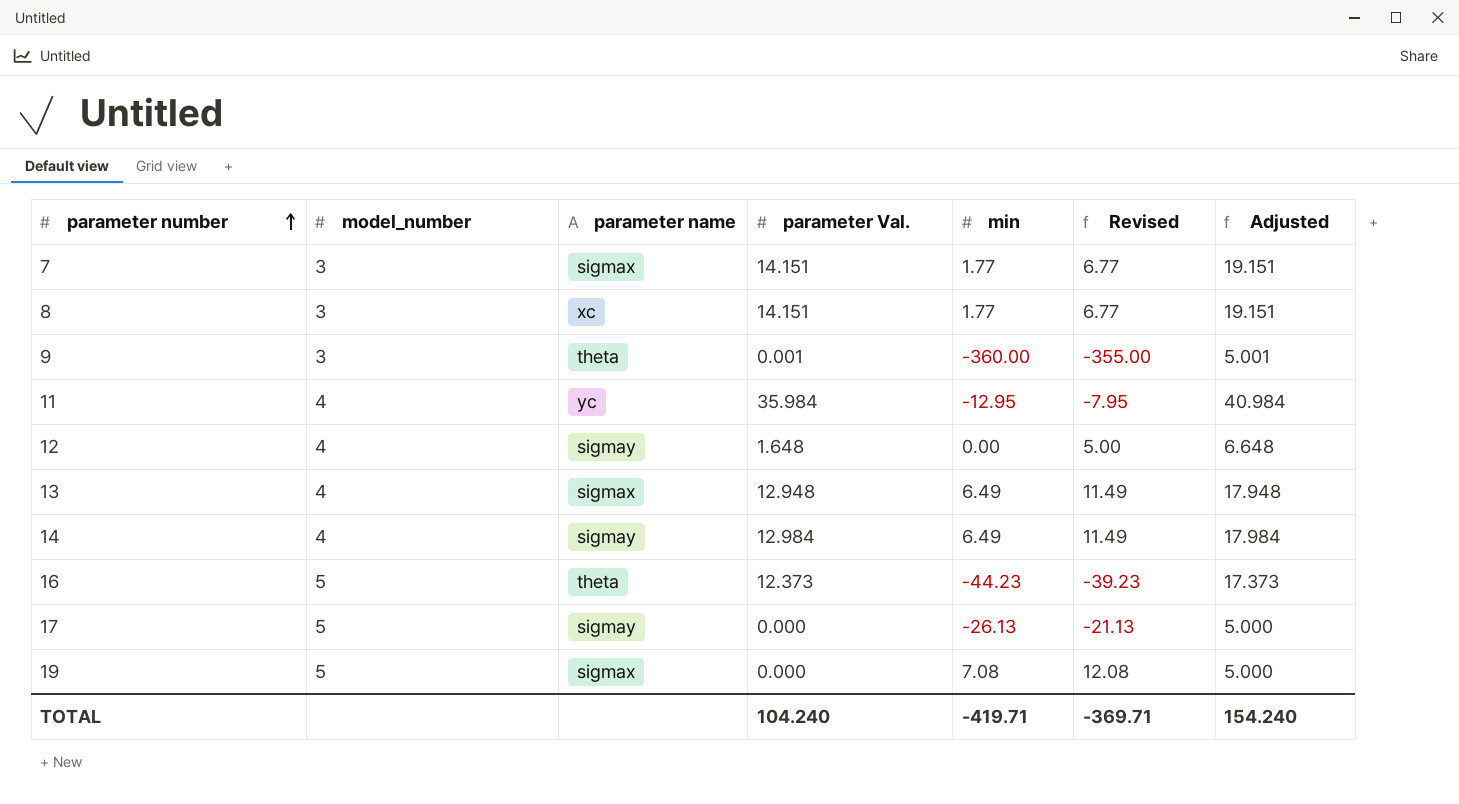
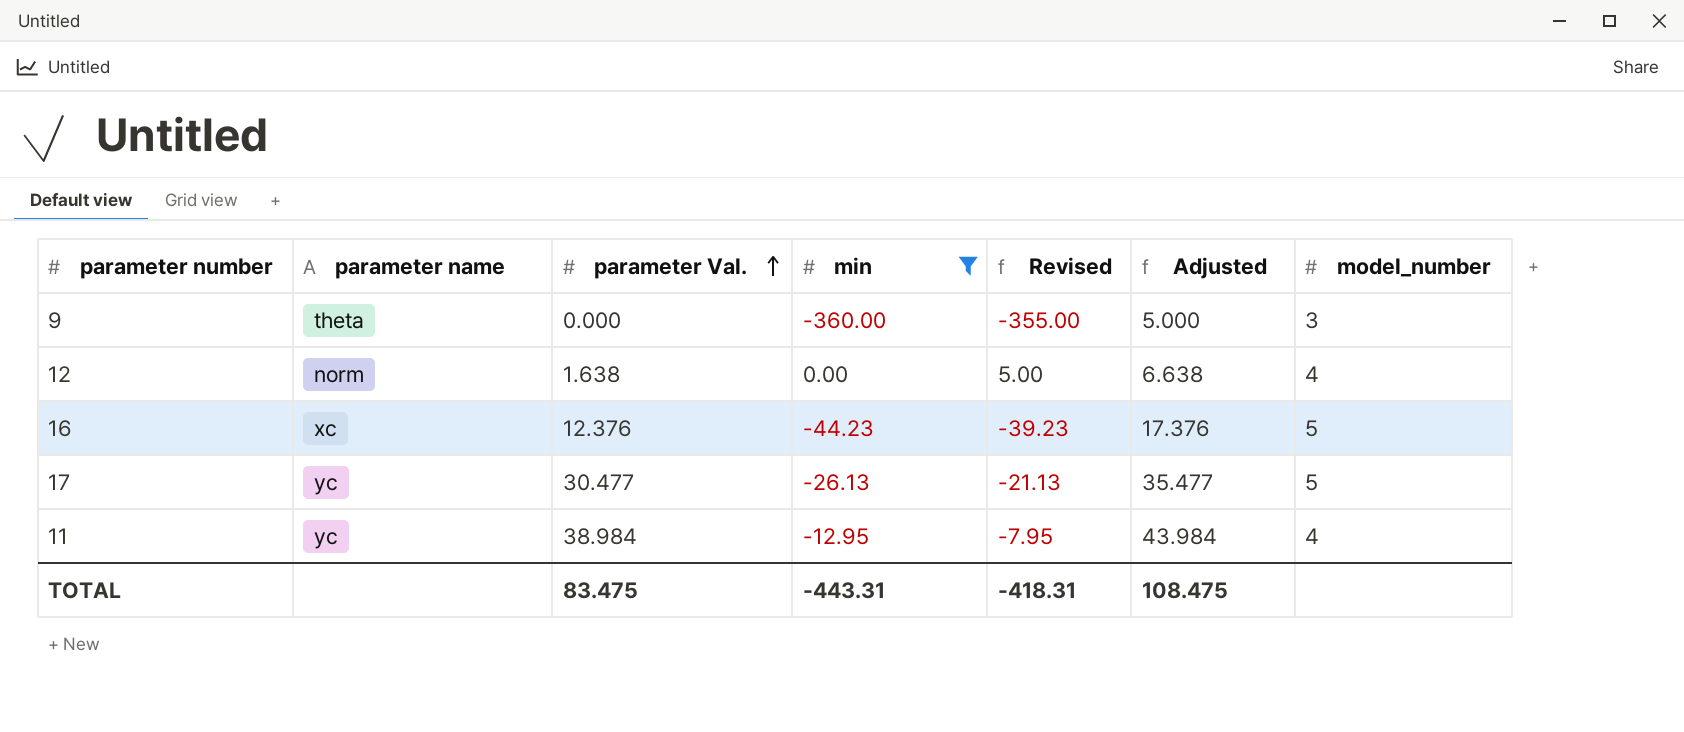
filter: none -> min <= 0.00
row order: parameter number ascending -> parameter Val. ascending
column model_number | position: 2 -> 7
9 | parameter Val.: 0.001 -> 0.000
9 | Adjusted: 5.001 -> 5.000
12 | parameter name: sigmay -> norm
12 | parameter Val.: 1.648 -> 1.638
12 | Adjusted: 6.648 -> 6.638
16 | parameter name: theta -> xc
16 | parameter Val.: 12.373 -> 12.376
16 | Adjusted: 17.373 -> 17.376
17 | parameter name: sigmay -> yc
17 | parameter Val.: 0.000 -> 30.477
17 | Adjusted: 5.000 -> 35.477
11 | parameter Val.: 35.984 -> 38.984
11 | Adjusted: 40.984 -> 43.984
TOTAL | parameter Val.: 104.240 -> 83.475
TOTAL | min: -419.71 -> -443.31
TOTAL | Revised: -369.71 -> -418.31
TOTAL | Adjusted: 154.240 -> 108.475

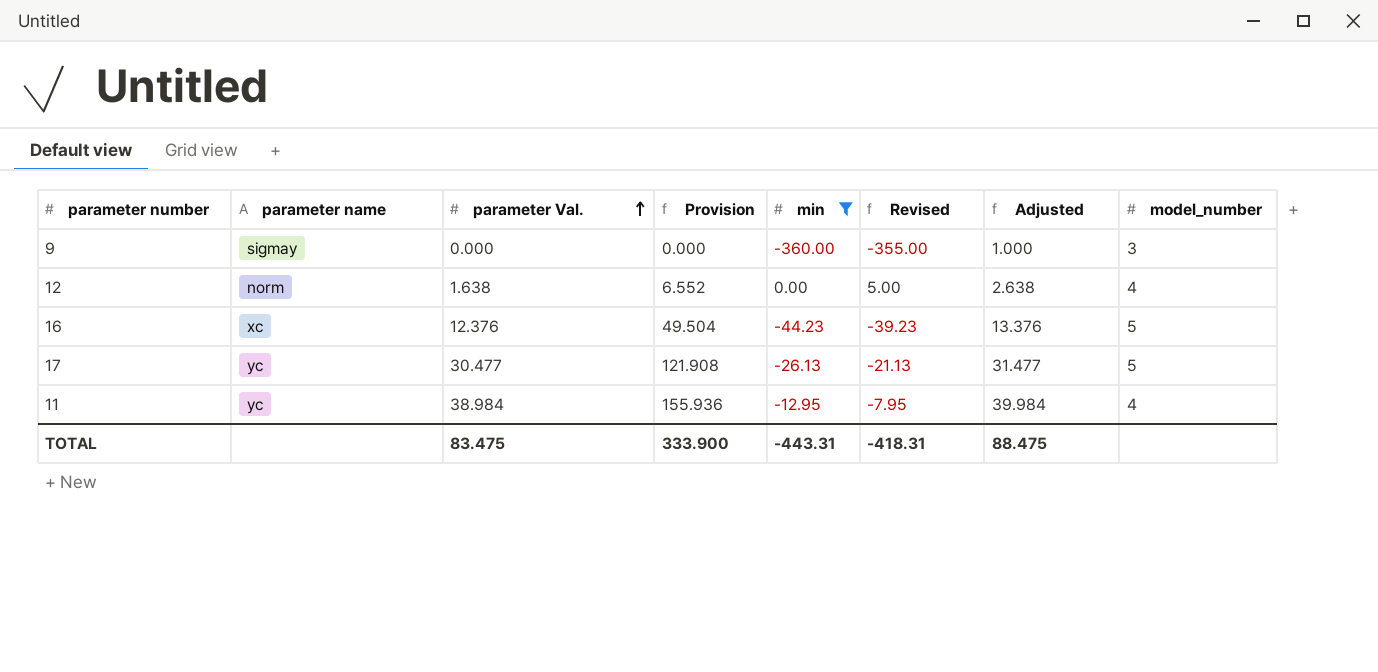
column Provision | formula: none -> [parameter Val.] * 4
column Adjusted | formula: [parameter Val.] + 5 -> [parameter Val.] + 1
9 | parameter name: theta -> sigmay
TOTAL | Adjusted: 108.475 -> 88.475

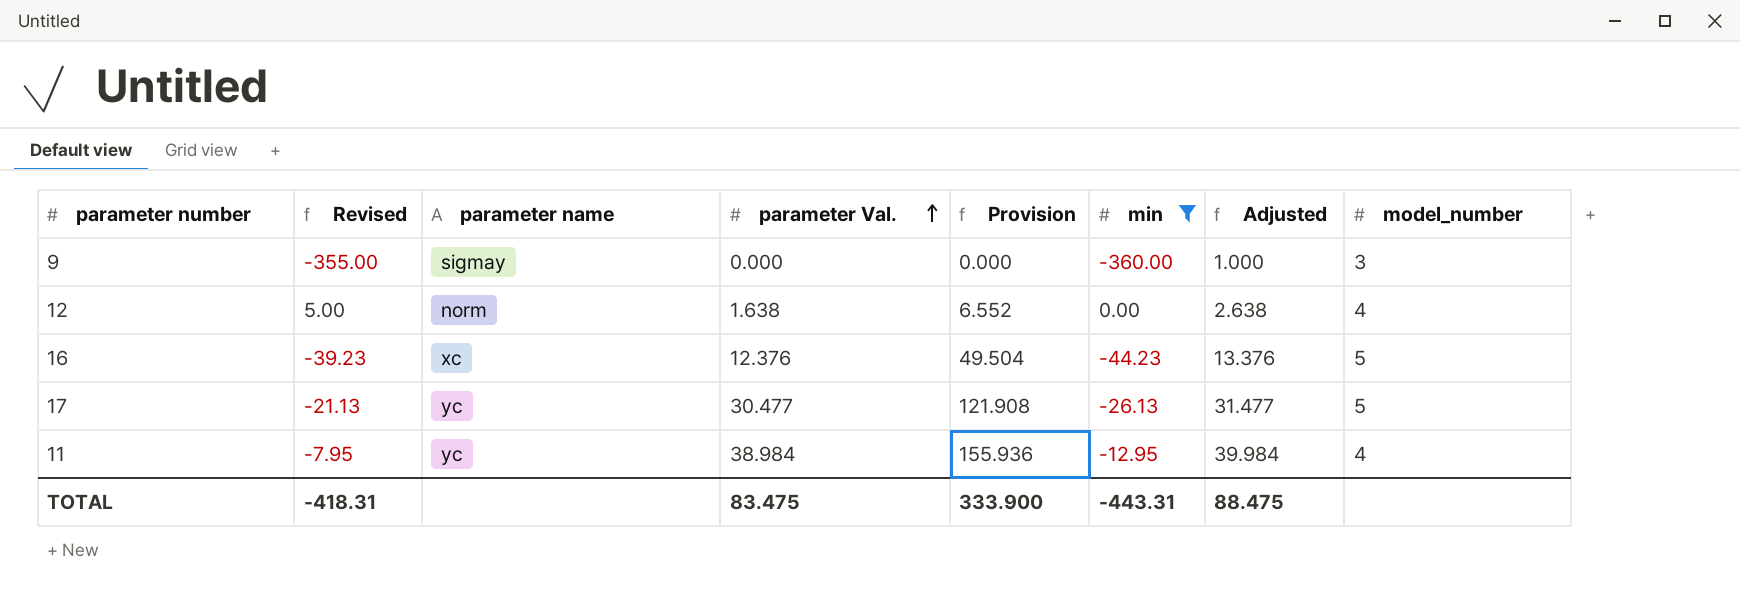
column Revised | position: 6 -> 2

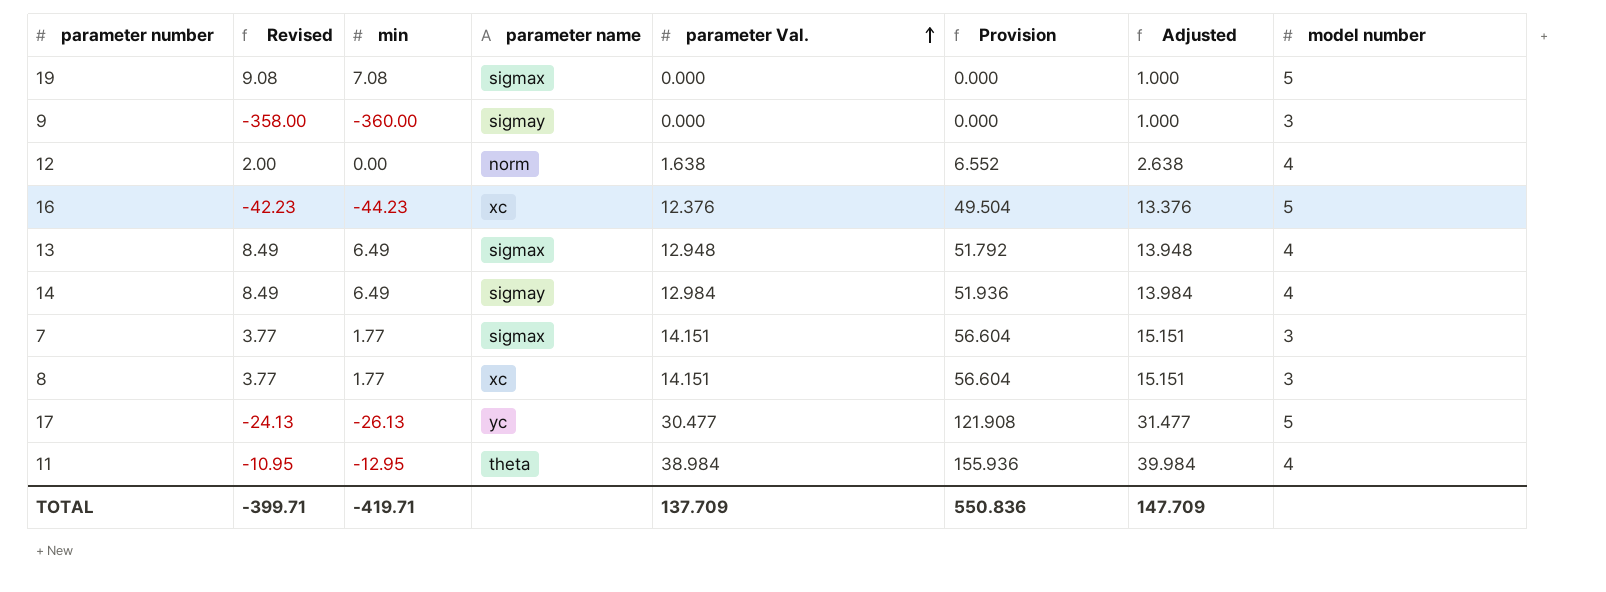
filter: min <= 0.00 -> none
column Revised | formula: [min] + 5 -> [min] + 2
column min | position: 6 -> 3
column name: model_number -> model number
11 | parameter name: yc -> theta
TOTAL | Revised: -418.31 -> -399.71
TOTAL | min: -443.31 -> -419.71
TOTAL | parameter Val.: 83.475 -> 137.709
TOTAL | Provision: 333.900 -> 550.836
TOTAL | Adjusted: 88.475 -> 147.709

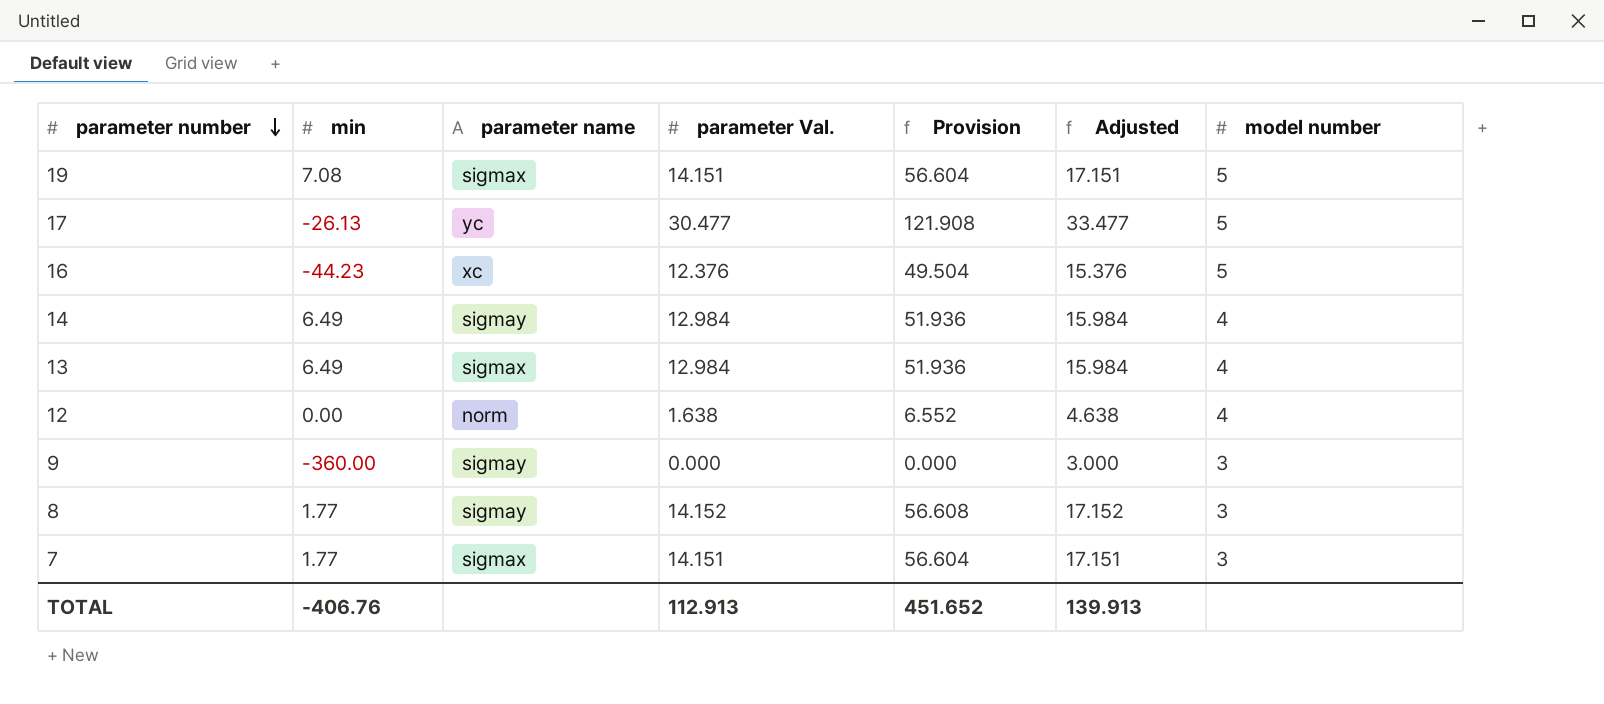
row order: parameter Val. ascending -> parameter number descending
column Revised | formula: [min] + 2 -> none
column Adjusted | formula: [parameter Val.] + 1 -> [parameter Val.] + 3
row 11: -10.95 | -12.95 | theta | 38.984 | 155.936 | 39.984 | 4 -> none
19 | parameter Val.: 0.000 -> 14.151
19 | Provision: 0.000 -> 56.604
13 | parameter Val.: 12.948 -> 12.984
13 | Provision: 51.792 -> 51.936
8 | parameter name: xc -> sigmay
8 | parameter Val.: 14.151 -> 14.152
8 | Provision: 56.604 -> 56.608
TOTAL | min: -419.71 -> -406.76
TOTAL | parameter Val.: 137.709 -> 112.913
TOTAL | Provision: 550.836 -> 451.652
TOTAL | Adjusted: 147.709 -> 139.913

